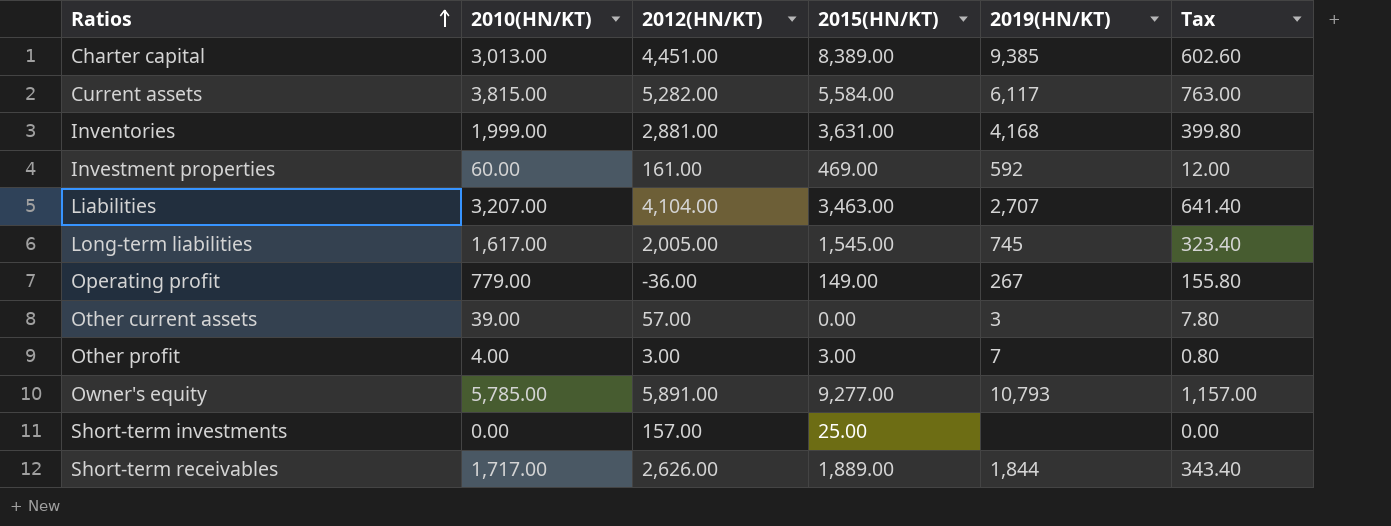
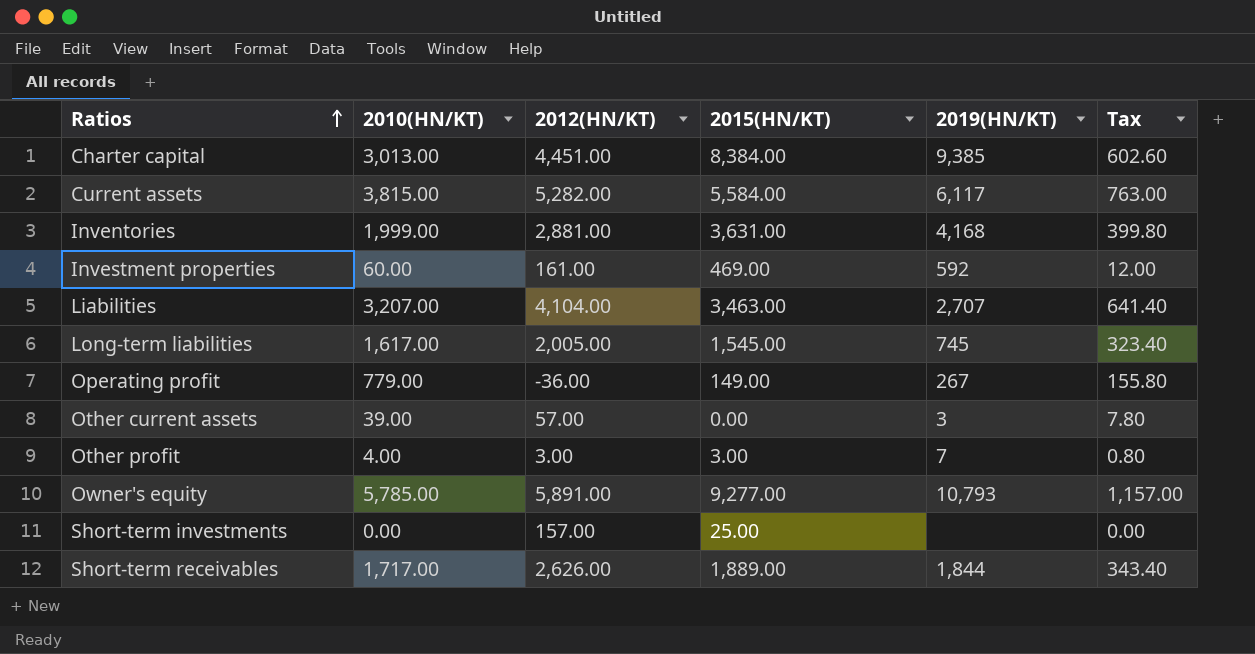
Charter capital | 2015(HN/KT): 8,389.00 -> 8,384.00

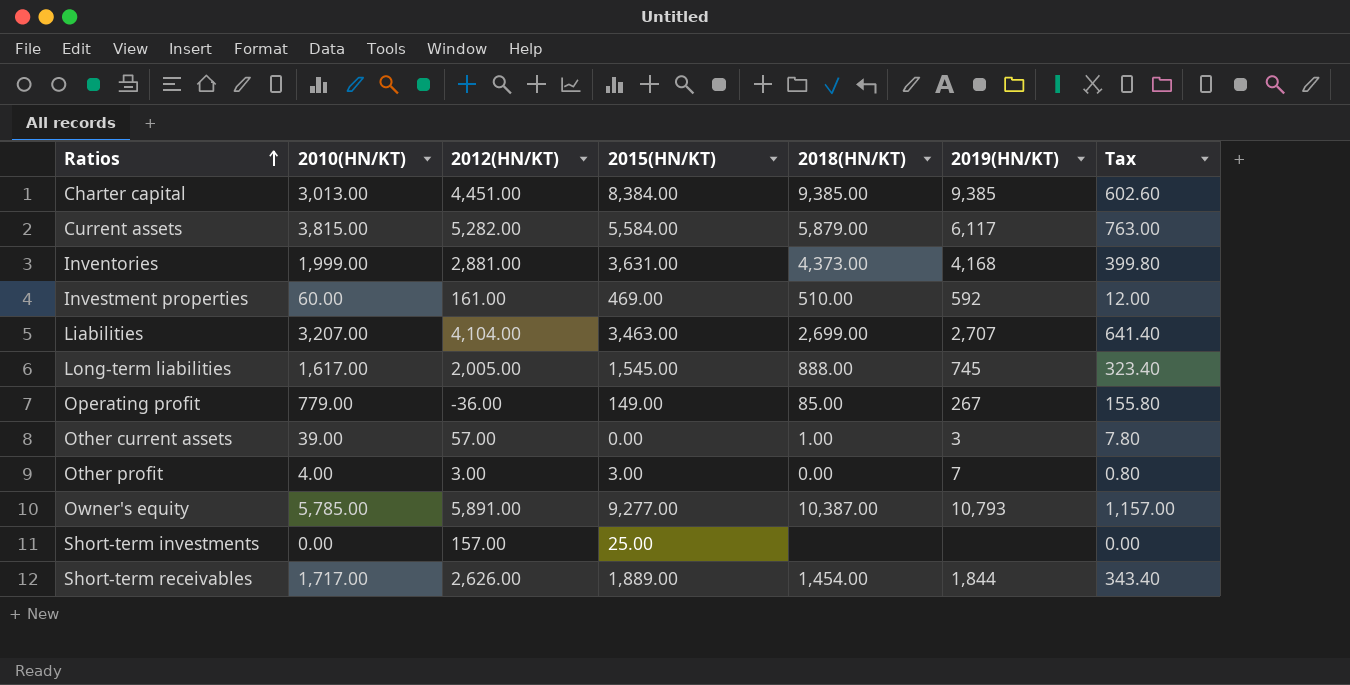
column 2018(HN/KT) | position: none -> 5

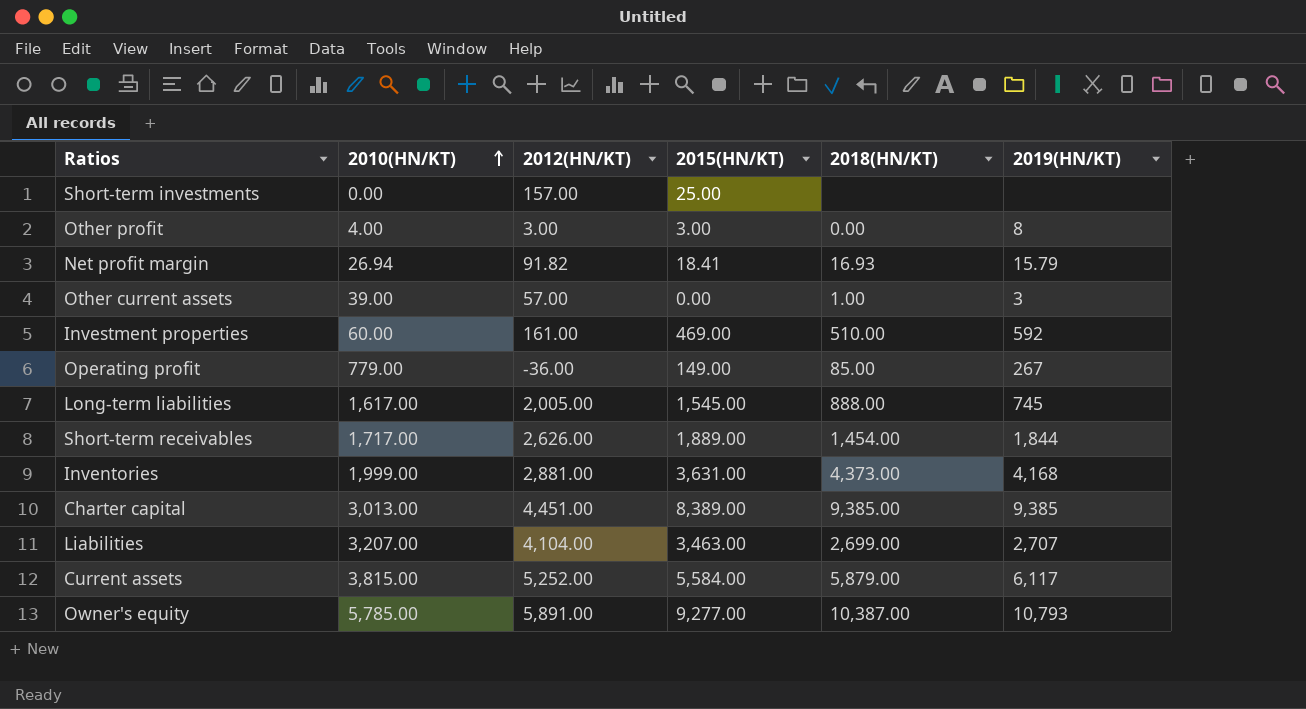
row order: Ratios ascending -> 2010(HN/KT) ascending
column Tax | formula: [2010(HN/KT)] * 0.2 -> none
Other profit | 2019(HN/KT): 7 -> 8
row Net profit margin: none -> 26.94 | 91.82 | 18.41 | 16.93 | 15.79
Charter capital | 2015(HN/KT): 8,384.00 -> 8,389.00
Current assets | 2012(HN/KT): 5,282.00 -> 5,252.00

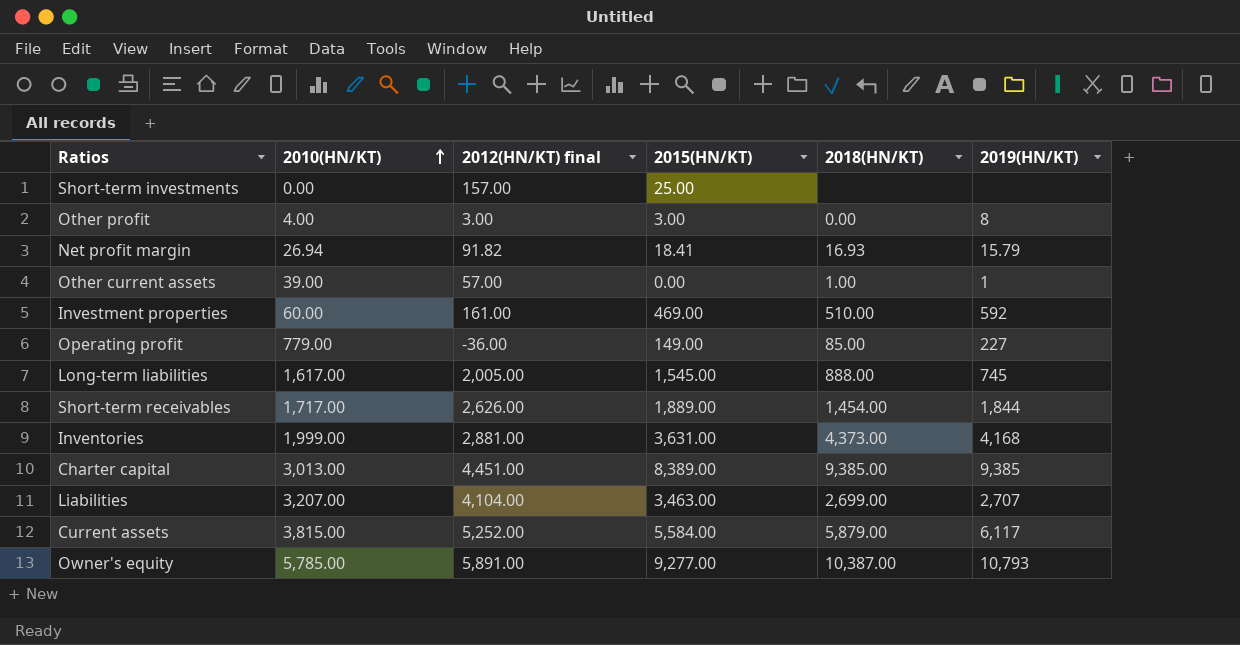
column name: 2012(HN/KT) -> 2012(HN/KT) final
Other current assets | 2019(HN/KT): 3 -> 1
Operating profit | 2019(HN/KT): 267 -> 227

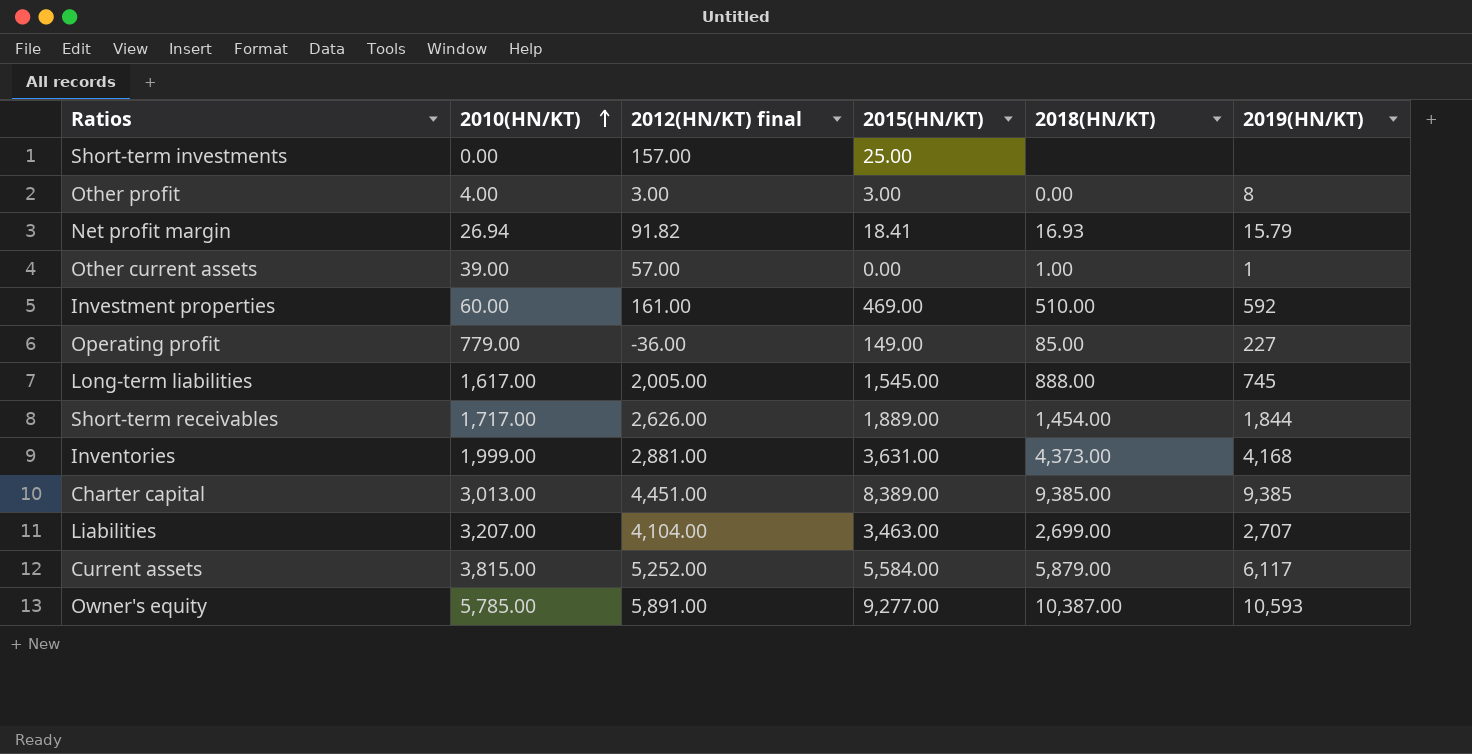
Owner's equity | 2019(HN/KT): 10,793 -> 10,593

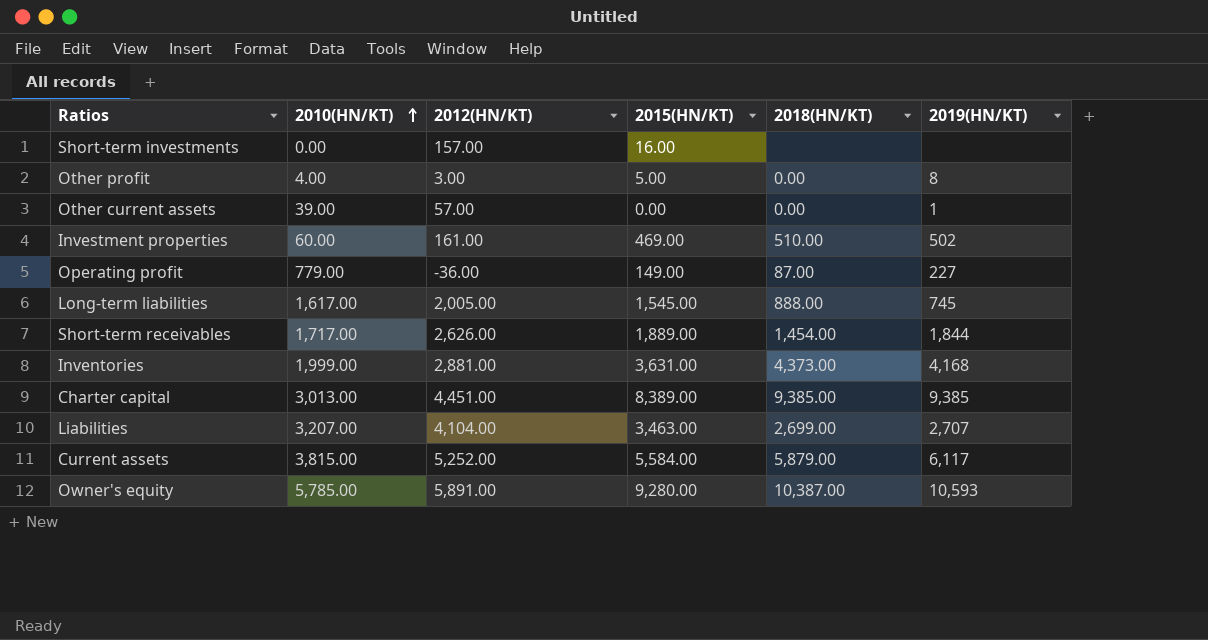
column name: 2012(HN/KT) final -> 2012(HN/KT)
row Net profit margin: 26.94 | 91.82 | 18.41 | 16.93 | 15.79 -> none
Short-term investments | 2015(HN/KT): 25.00 -> 16.00
Other profit | 2015(HN/KT): 3.00 -> 5.00
Other current assets | 2018(HN/KT): 1.00 -> 0.00
Investment properties | 2019(HN/KT): 592 -> 502
Operating profit | 2018(HN/KT): 85.00 -> 87.00
Owner's equity | 2015(HN/KT): 9,277.00 -> 9,280.00

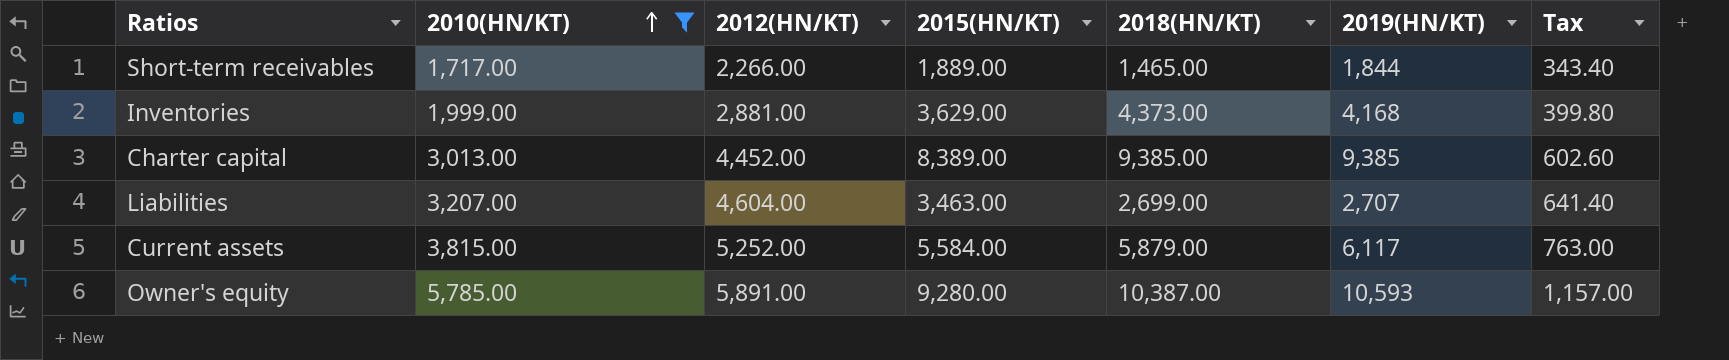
filter: none -> 2010(HN/KT) >= 1,717.00
column Tax | formula: none -> [2010(HN/KT)] * 0.2
Short-term receivables | 2012(HN/KT): 2,626.00 -> 2,266.00
Short-term receivables | 2018(HN/KT): 1,454.00 -> 1,465.00
Inventories | 2015(HN/KT): 3,631.00 -> 3,629.00
Charter capital | 2012(HN/KT): 4,451.00 -> 4,452.00
Liabilities | 2012(HN/KT): 4,104.00 -> 4,604.00

